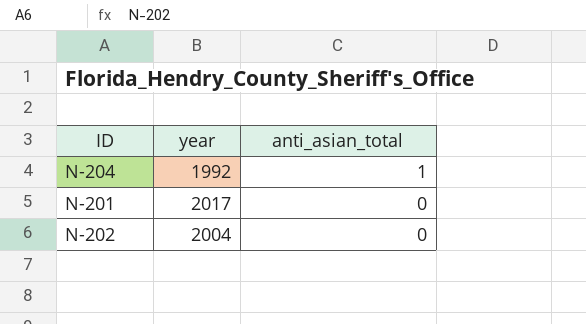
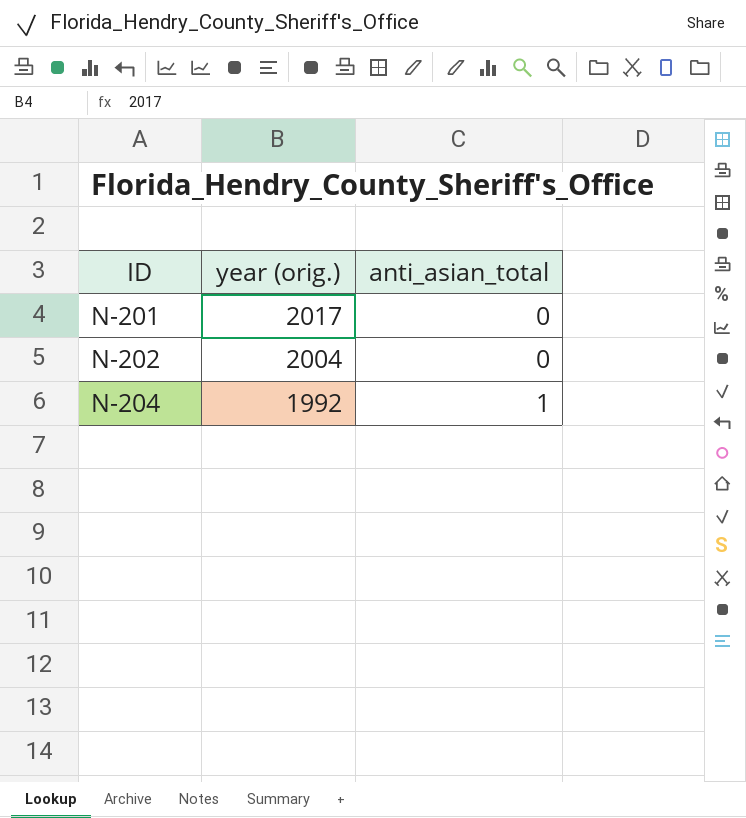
row order: anti_asian_total descending -> ID ascending
column name: year -> year (orig.)

